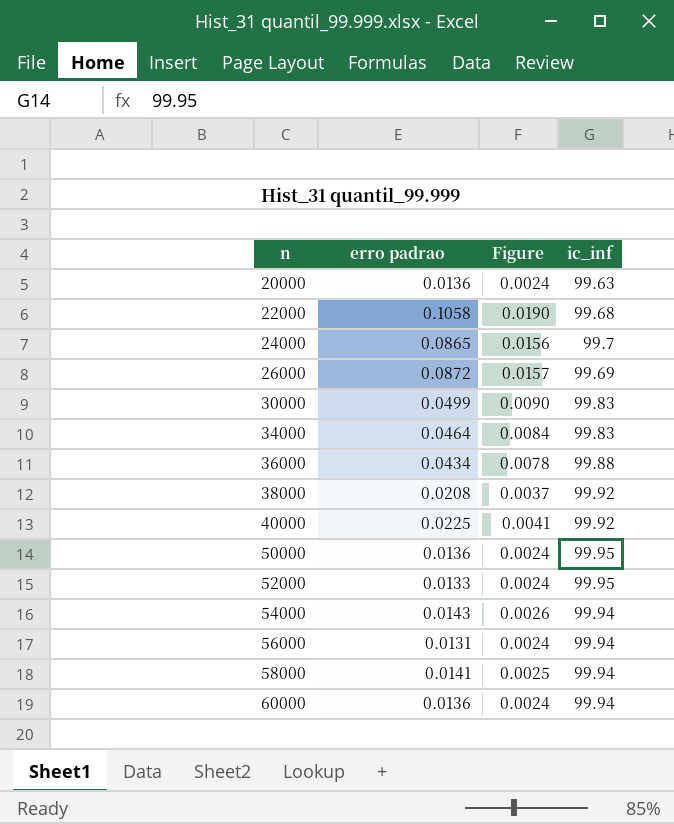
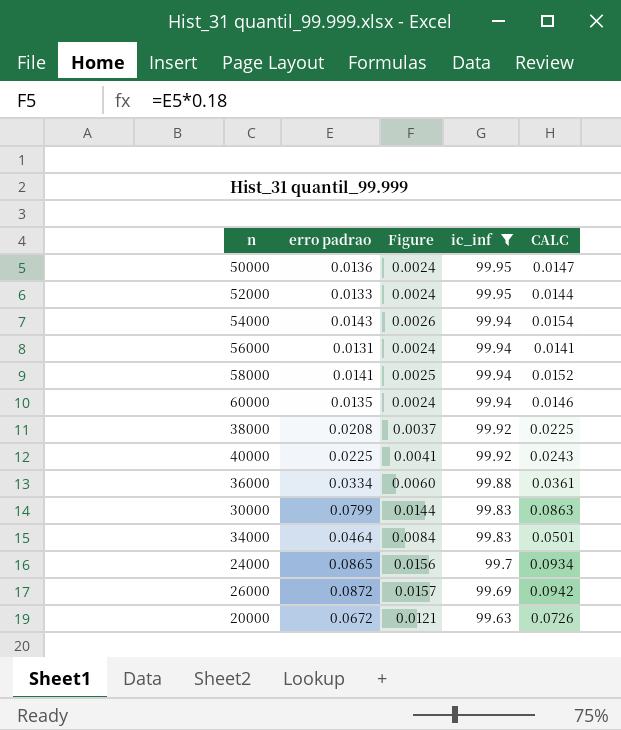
filter: none -> ic_inf != 99.68
row order: n ascending -> ic_inf descending
column CALC | formula: none -> [erro padrao] * 1.08
60000 | erro padrao: 0.0136 -> 0.0135
36000 | erro padrao: 0.0434 -> 0.0334
36000 | Figure: 0.0078 -> 0.0060
30000 | erro padrao: 0.0499 -> 0.0799
30000 | Figure: 0.0090 -> 0.0144
20000 | erro padrao: 0.0136 -> 0.0672
20000 | Figure: 0.0024 -> 0.0121

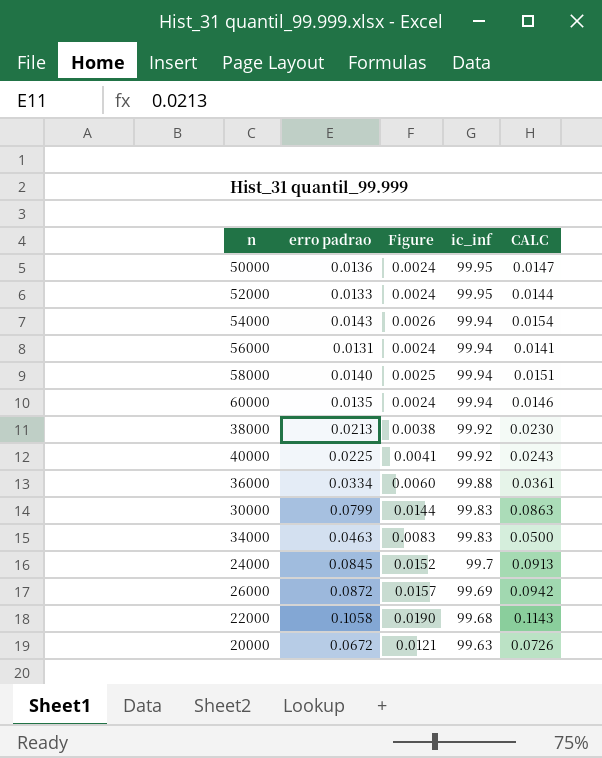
filter: ic_inf != 99.68 -> none
58000 | erro padrao: 0.0141 -> 0.0140
58000 | CALC: 0.0152 -> 0.0151
38000 | erro padrao: 0.0208 -> 0.0213
38000 | Figure: 0.0037 -> 0.0038
38000 | CALC: 0.0225 -> 0.0230
34000 | erro padrao: 0.0464 -> 0.0463
34000 | Figure: 0.0084 -> 0.0083
34000 | CALC: 0.0501 -> 0.0500
24000 | erro padrao: 0.0865 -> 0.0845
24000 | Figure: 0.0156 -> 0.0152
24000 | CALC: 0.0934 -> 0.0913

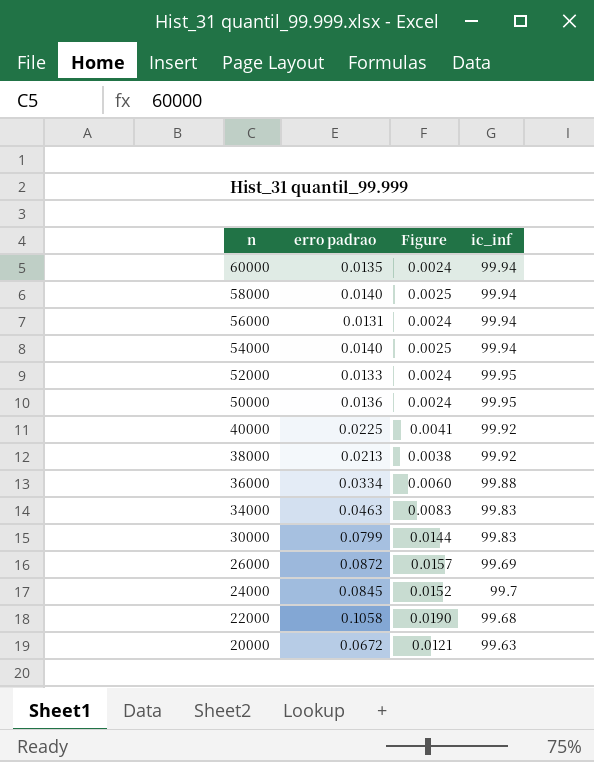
row order: ic_inf descending -> n descending
column CALC | formula: [erro padrao] * 1.08 -> none
54000 | erro padrao: 0.0143 -> 0.0140
54000 | Figure: 0.0026 -> 0.0025

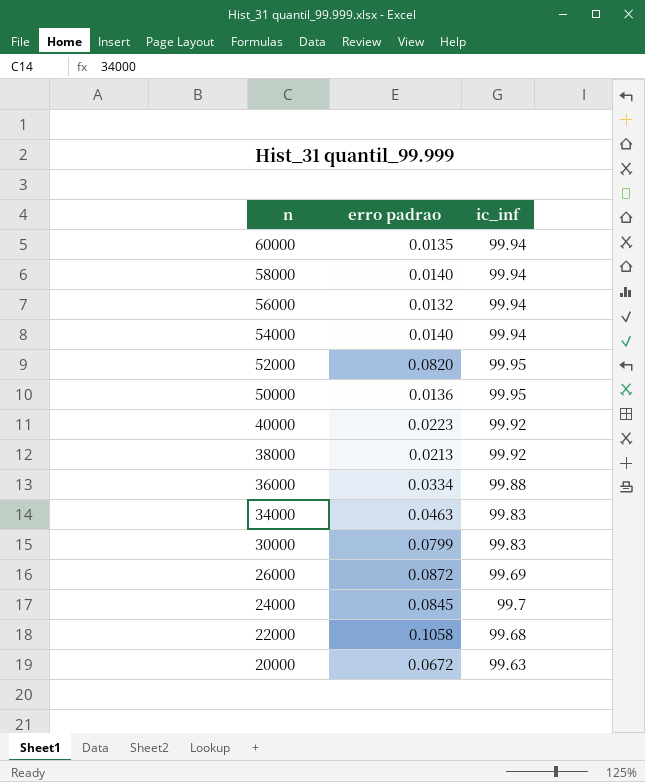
column Figure | formula: [erro padrao] * 0.18 -> none
56000 | erro padrao: 0.0131 -> 0.0132
52000 | erro padrao: 0.0133 -> 0.0820
40000 | erro padrao: 0.0225 -> 0.0223

